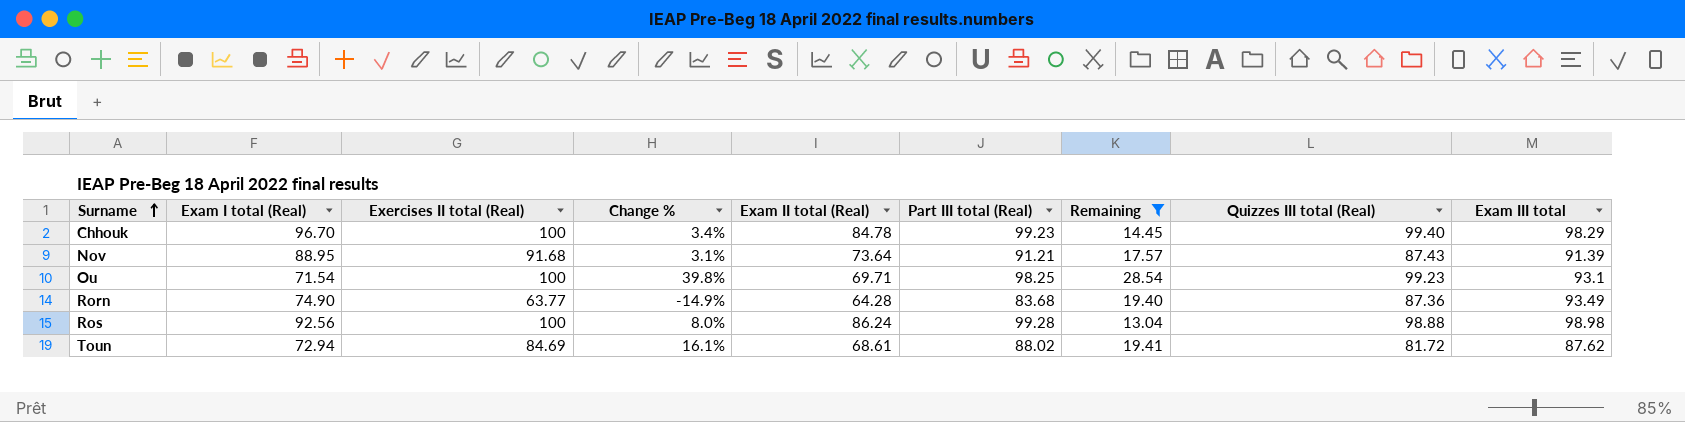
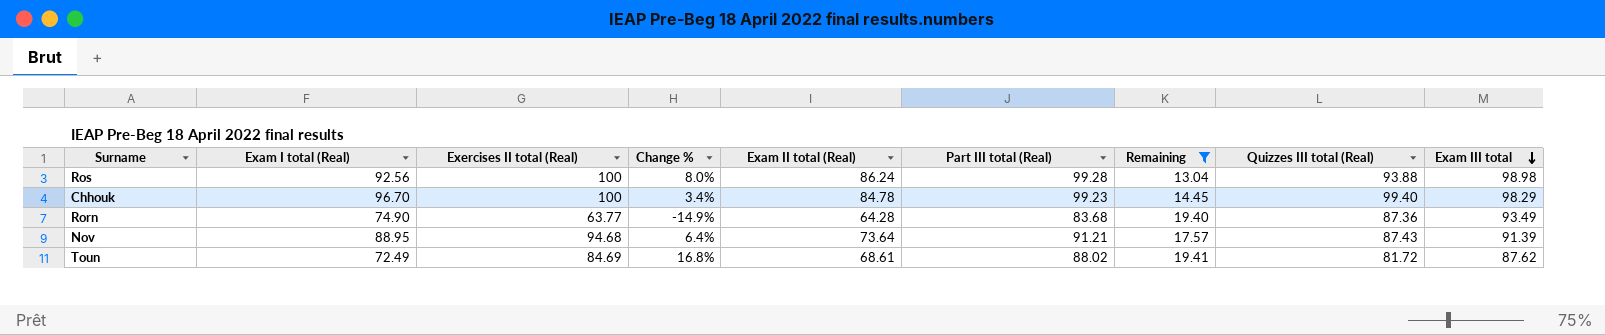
row order: Surname ascending -> Exam III total descending
row Ou: 71.54 | 100 | 39.8% | 69.71 | 98.25 | 28.54 | 99.23 | 93.1 -> none
Ros | Quizzes III total (Real): 98.88 -> 93.88
Nov | Exercises II total (Real): 91.68 -> 94.68
Nov | Change %: 3.1% -> 6.4%
Toun | Exam I total (Real): 72.94 -> 72.49
Toun | Change %: 16.1% -> 16.8%

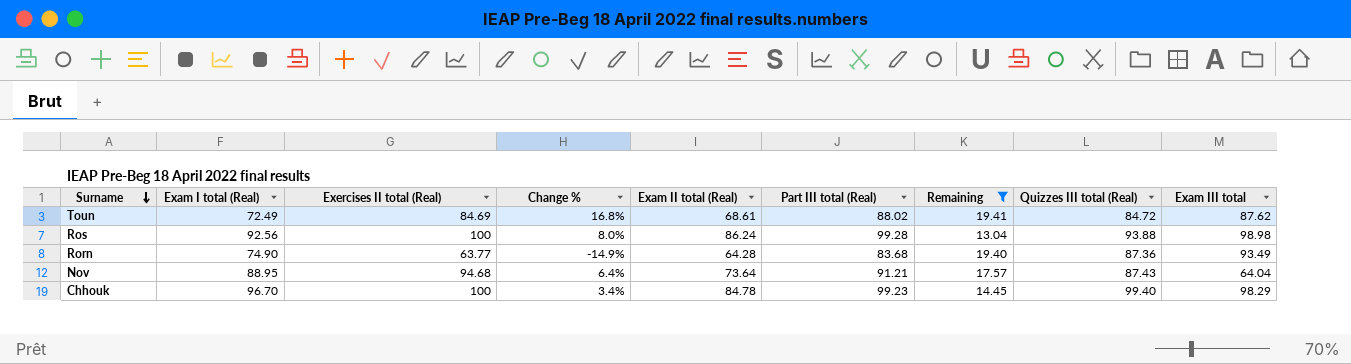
row order: Exam III total descending -> Surname descending
Toun | Quizzes III total (Real): 81.72 -> 84.72
Nov | Exam III total: 91.39 -> 64.04

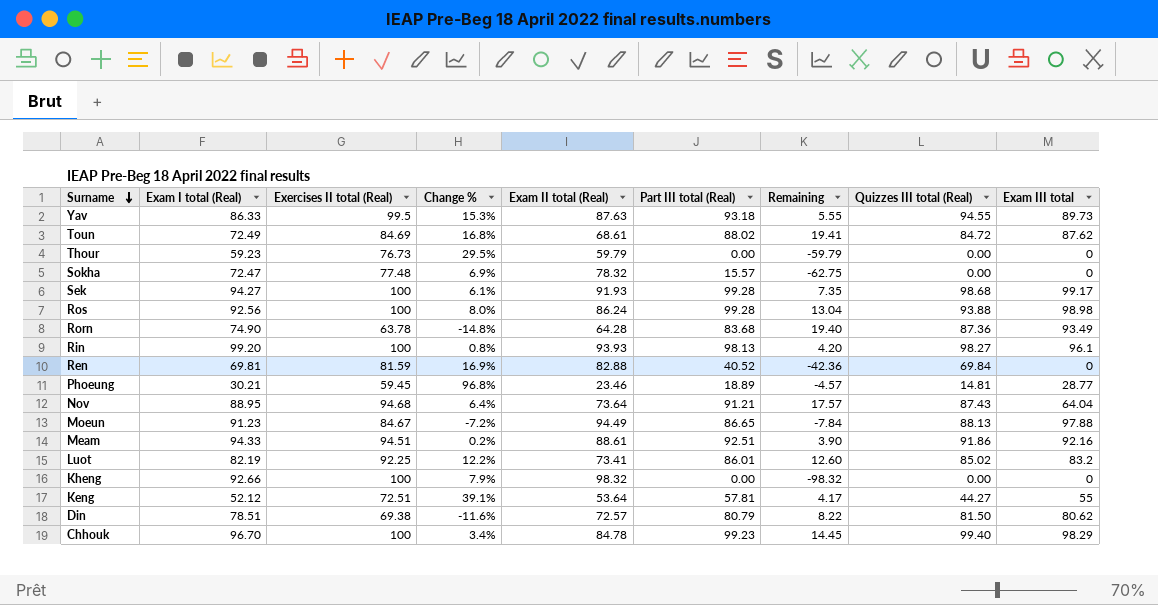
filter: Remaining >= 13.04 -> none
Rorn | Exercises II total (Real): 63.77 -> 63.78
Rorn | Change %: -14.9% -> -14.8%

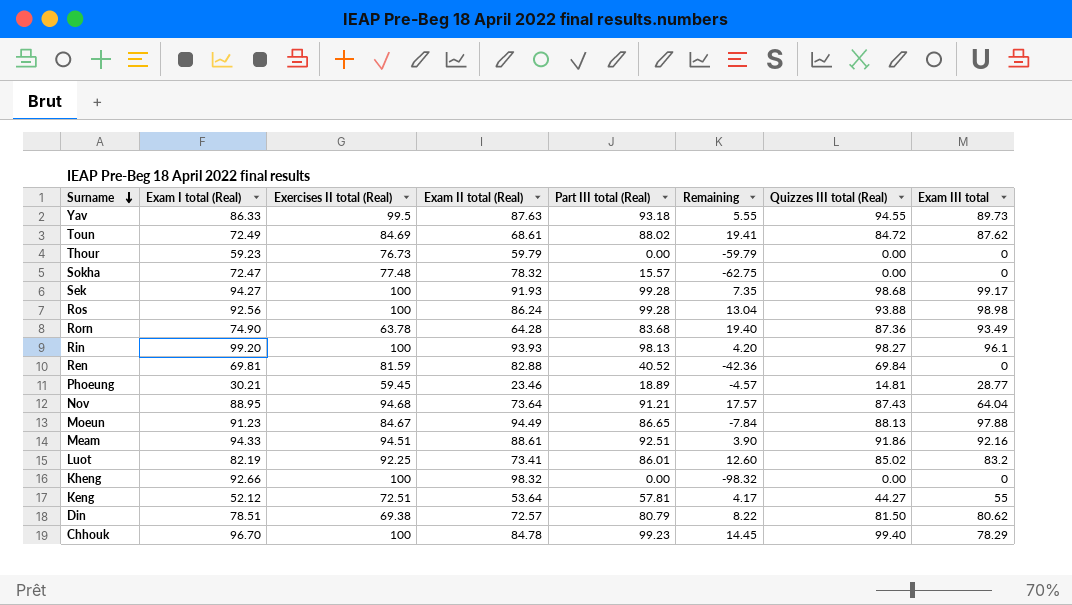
column Change % | formula: ([Exercises II total (Real)] - [Exam I total (Real)]) / [Exam I total (Real)] -> none
Chhouk | Exam III total: 98.29 -> 78.29

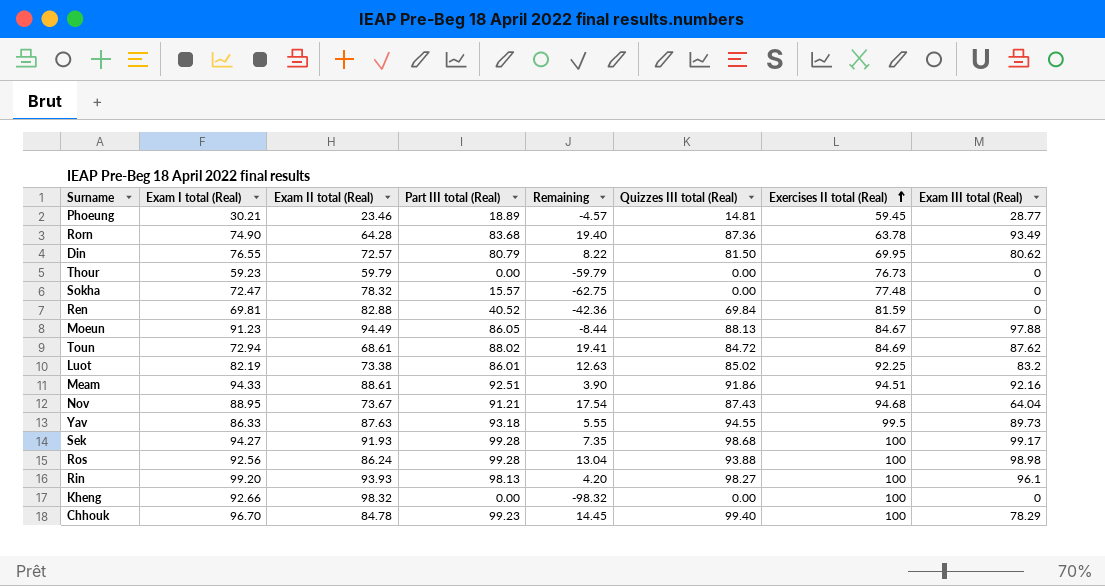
row order: Surname descending -> Exercises II total (Real) ascending
column Exercises II total (Real) | position: 3 -> 7
column name: Exam III total -> Exam III total (Real)
row Keng: 52.12 | 72.51 | 53.64 | 57.81 | 4.17 | 44.27 | 55 -> none
Din | Exam I total (Real): 78.51 -> 76.55
Din | Exercises II total (Real): 69.38 -> 69.95
Moeun | Part III total (Real): 86.65 -> 86.05
Moeun | Remaining: -7.84 -> -8.44
Toun | Exam I total (Real): 72.49 -> 72.94
Luot | Exam II total (Real): 73.41 -> 73.38
Luot | Remaining: 12.60 -> 12.63
Nov | Exam II total (Real): 73.64 -> 73.67
Nov | Remaining: 17.57 -> 17.54

